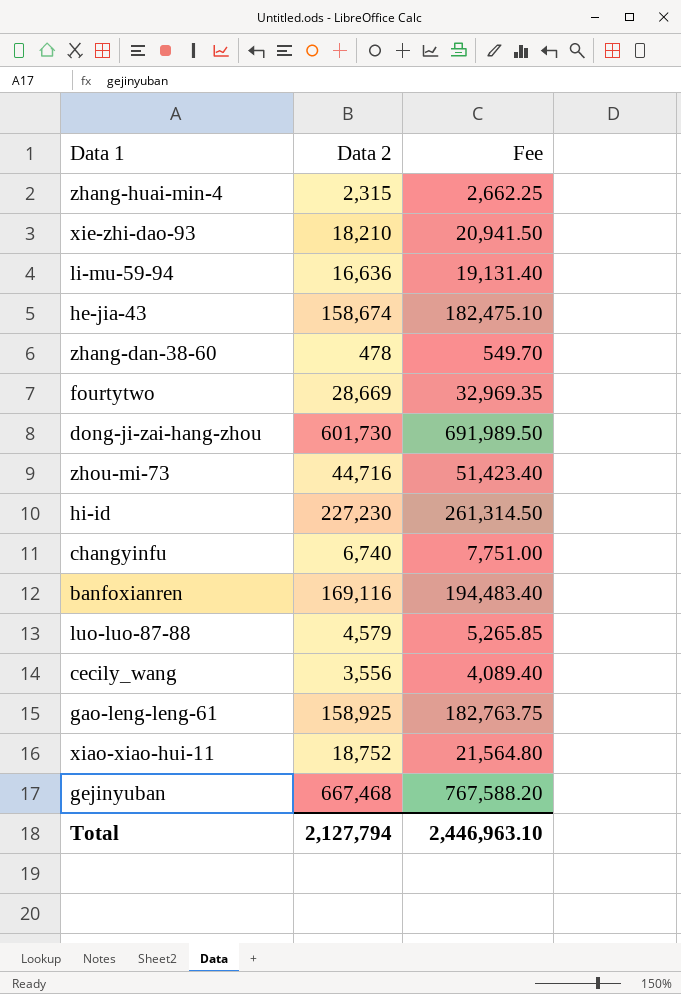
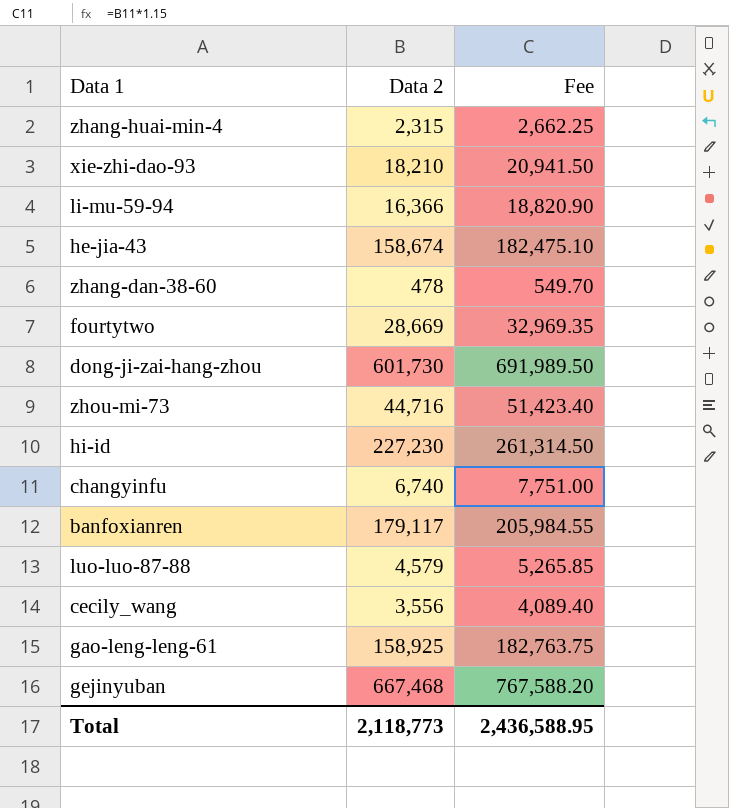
row xiao-xiao-hui-11: 18,752 | 21,564.80 -> none
li-mu-59-94 | Data 2: 16,636 -> 16,366
li-mu-59-94 | Fee: 19,131.40 -> 18,820.90
banfoxianren | Data 2: 169,116 -> 179,117
banfoxianren | Fee: 194,483.40 -> 205,984.55
Total | Data 2: 2,127,794 -> 2,118,773
Total | Fee: 2,446,963.10 -> 2,436,588.95

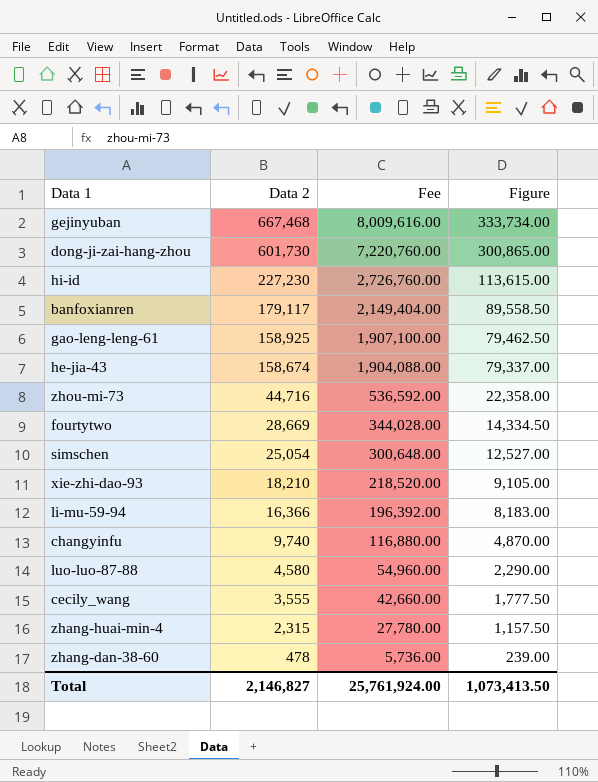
row order: none -> Data 2 descending
column Fee | formula: [Data 2] * 1.15 -> [Data 2] * 12
column Figure | formula: none -> [Data 2] * 0.5
row simschen: none -> 25,054 | 300,648.00 | 12,527.00
changyinfu | Data 2: 6,740 -> 9,740
luo-luo-87-88 | Data 2: 4,579 -> 4,580
cecily_wang | Data 2: 3,556 -> 3,555
Total | Data 2: 2,118,773 -> 2,146,827
Total | Fee: 2,436,588.95 -> 25,761,924.00

